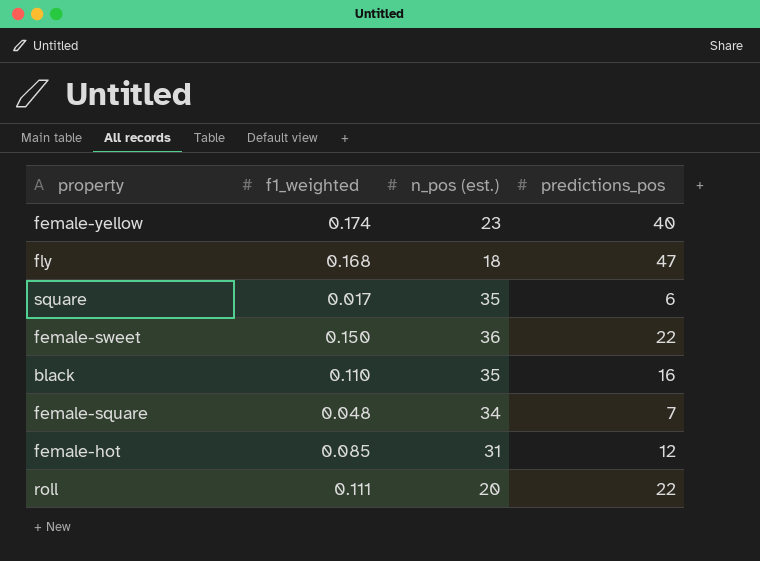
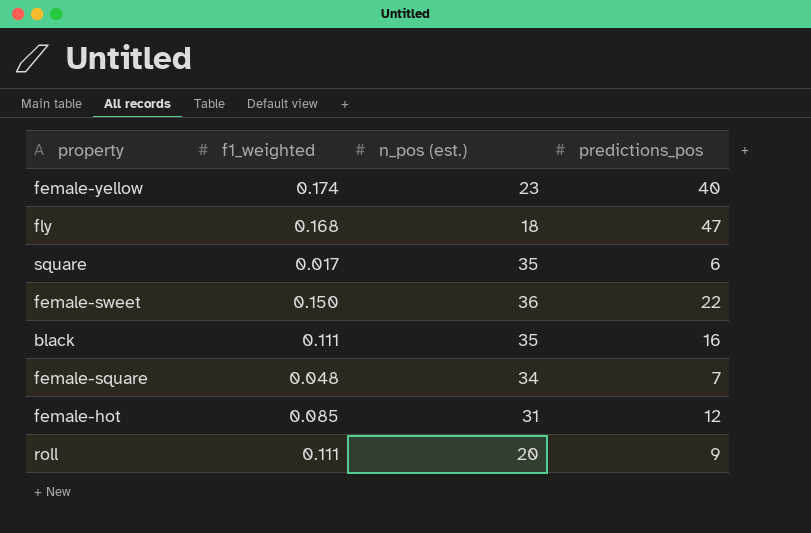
black | f1_weighted: 0.110 -> 0.111
roll | predictions_pos: 22 -> 9

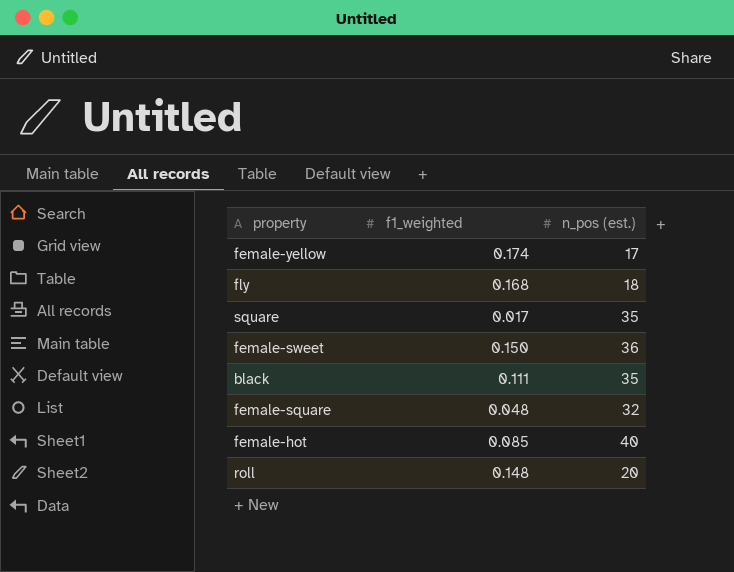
column predictions_pos | position: 4 -> none
female-yellow | n_pos (est.): 23 -> 17
female-square | n_pos (est.): 34 -> 32
female-hot | n_pos (est.): 31 -> 40
roll | f1_weighted: 0.111 -> 0.148

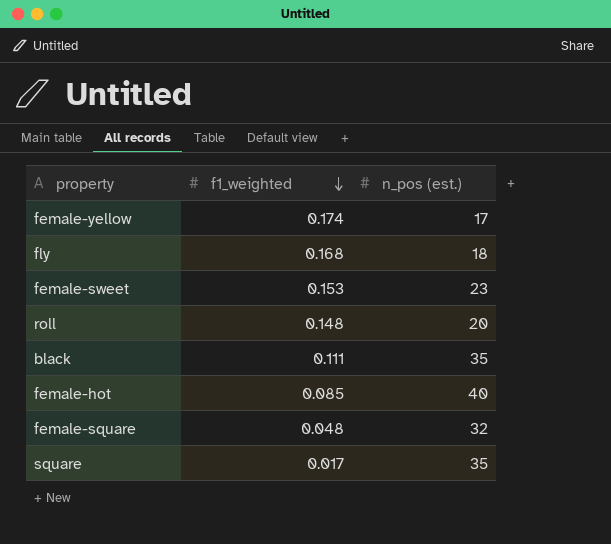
row order: none -> f1_weighted descending
female-sweet | f1_weighted: 0.150 -> 0.153
female-sweet | n_pos (est.): 36 -> 23

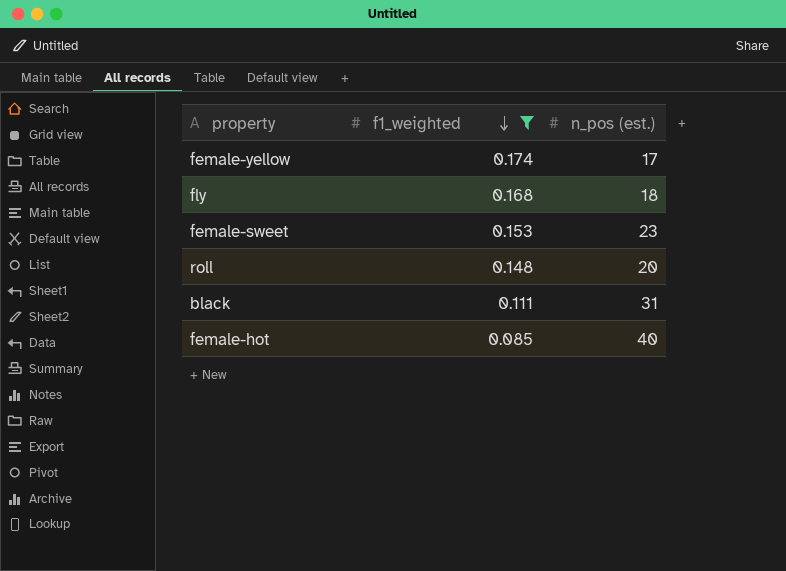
filter: none -> f1_weighted >= 0.085
black | n_pos (est.): 35 -> 31

